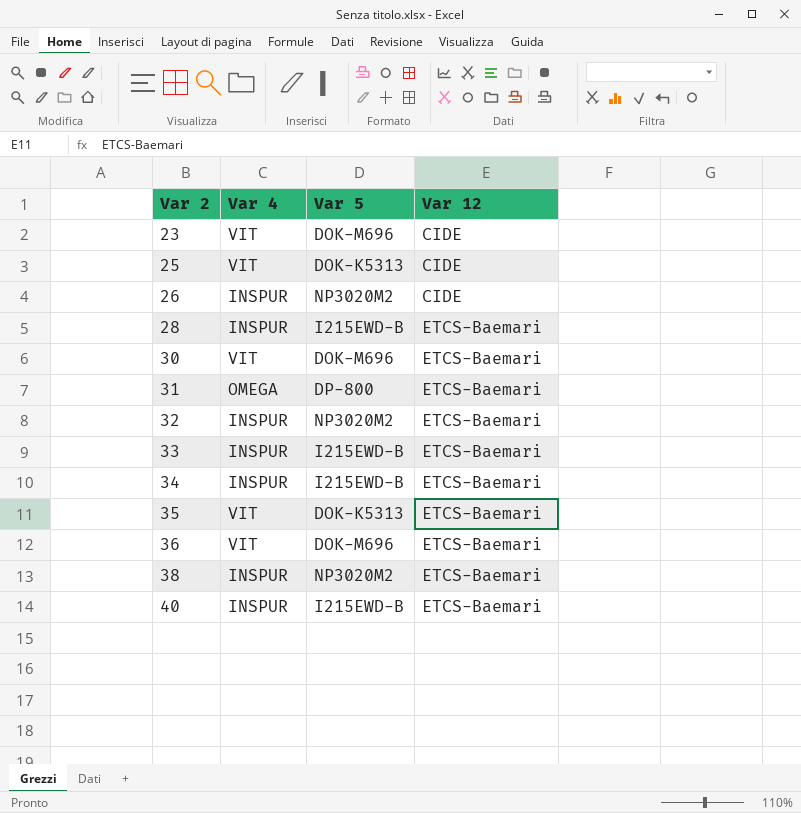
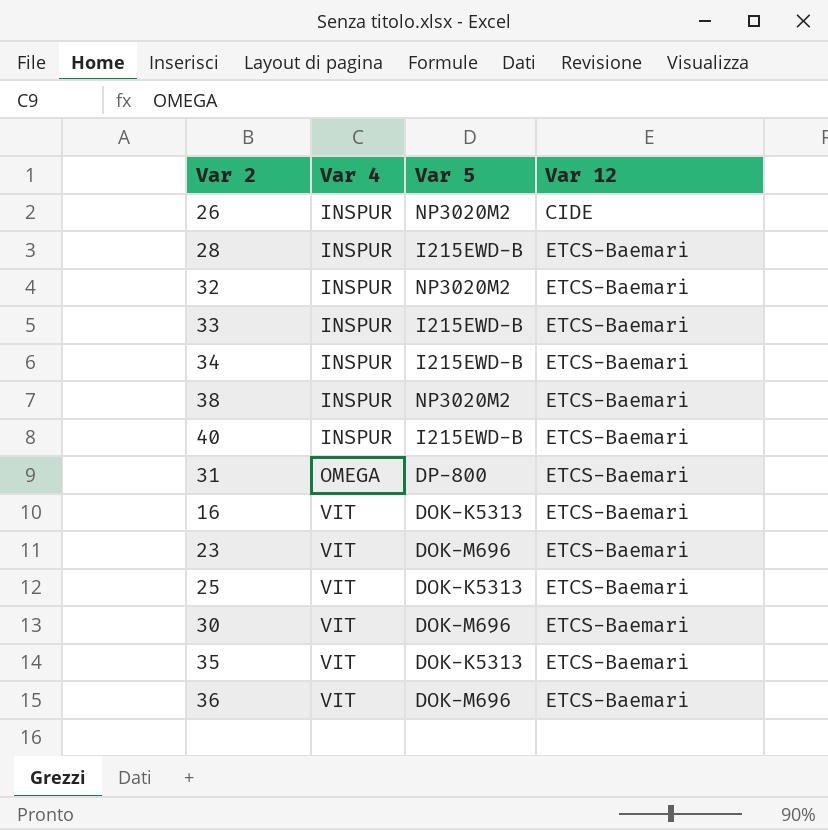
row order: Var 2 ascending -> Var 4 ascending
row 16: none -> VIT | DOK-K5313 | ETCS-Baemari
23 | Var 12: CIDE -> ETCS-Baemari
25 | Var 12: CIDE -> ETCS-Baemari

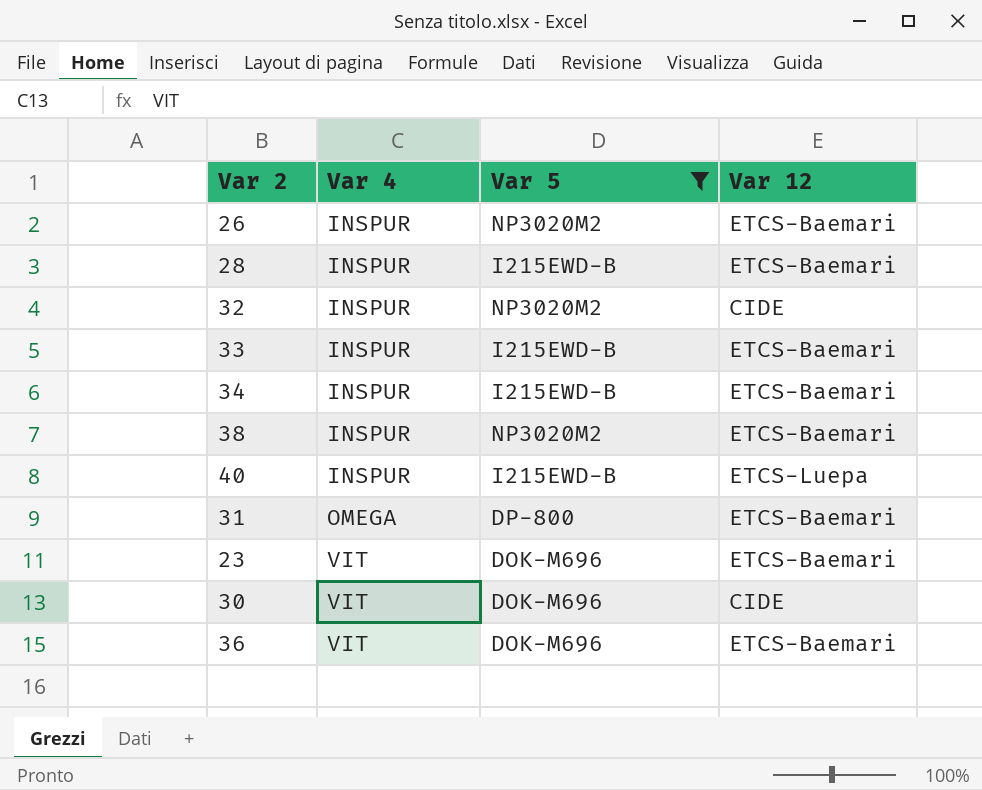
filter: none -> Var 5 != DOK-K5313
26 | Var 12: CIDE -> ETCS-Baemari
32 | Var 12: ETCS-Baemari -> CIDE
40 | Var 12: ETCS-Baemari -> ETCS-Luepa
30 | Var 12: ETCS-Baemari -> CIDE

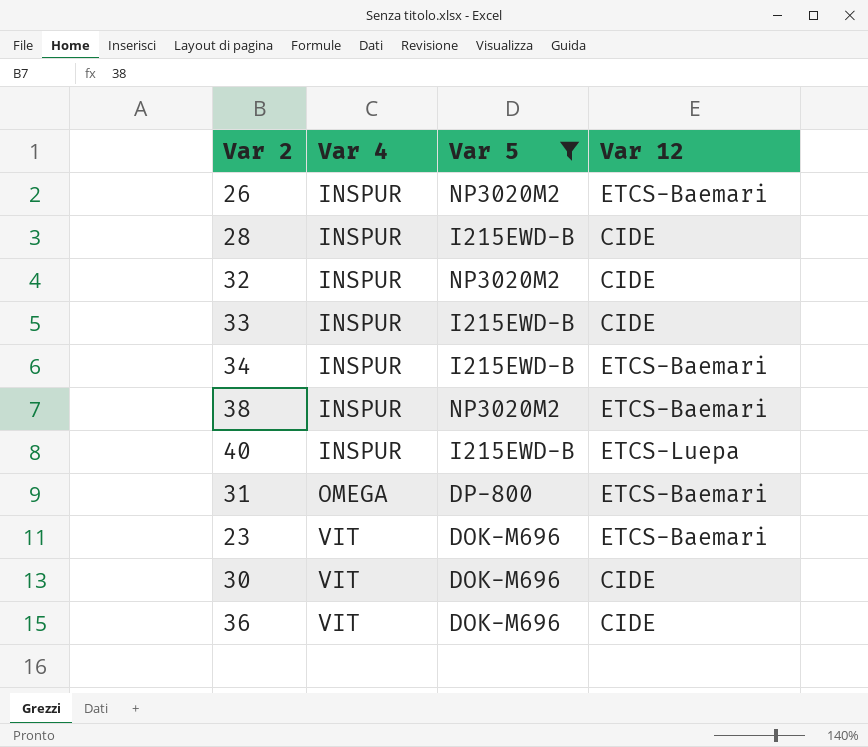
28 | Var 12: ETCS-Baemari -> CIDE
33 | Var 12: ETCS-Baemari -> CIDE
36 | Var 12: ETCS-Baemari -> CIDE

